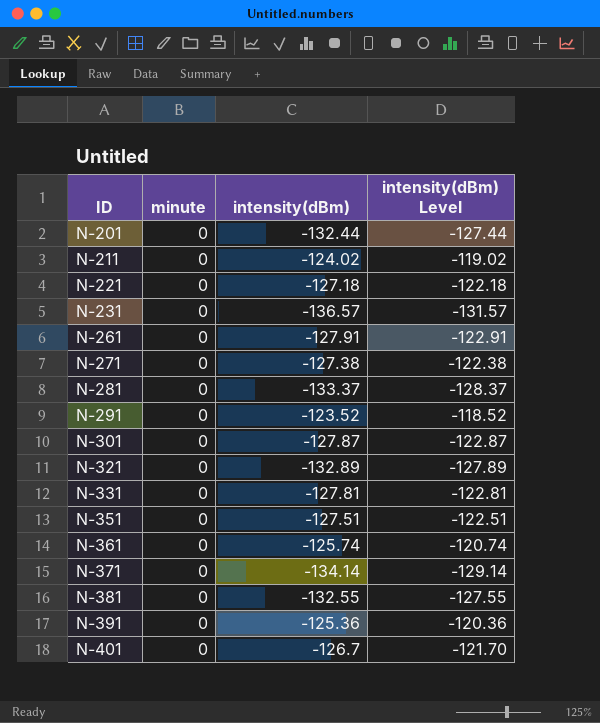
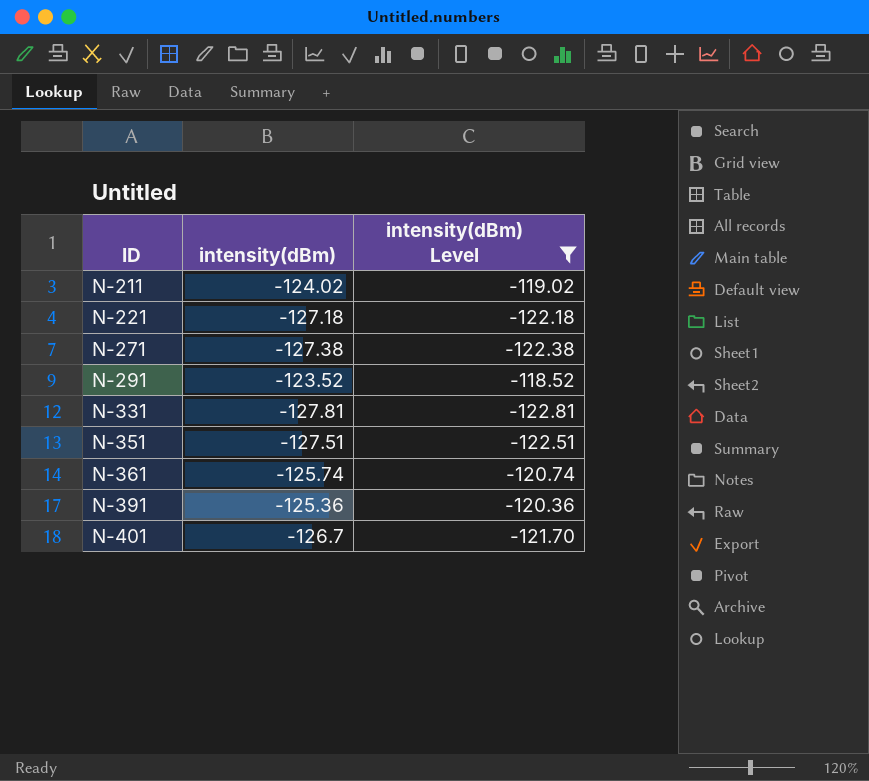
filter: none -> intensity(dBm) Level >= -122.81
column minute | position: 2 -> none

